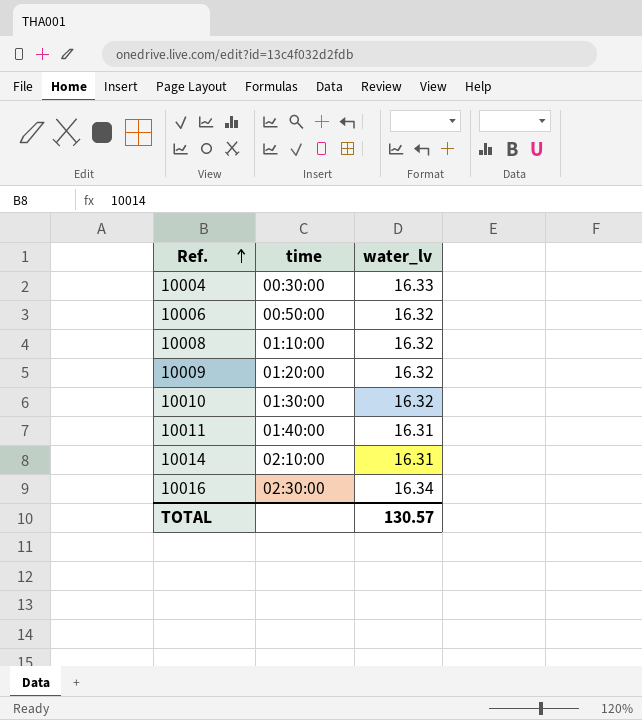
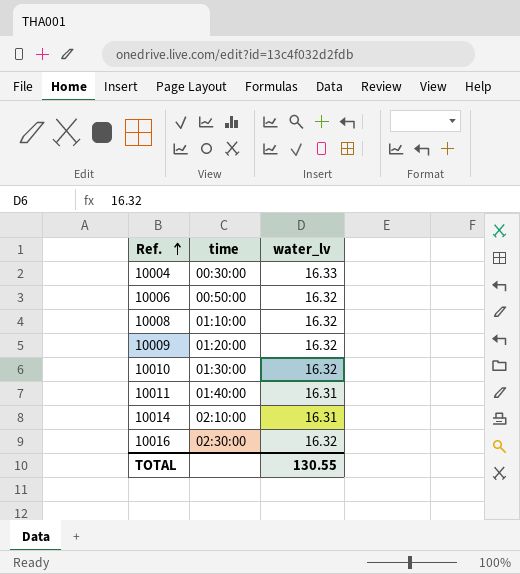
10016 | water_lv: 16.34 -> 16.32
TOTAL | water_lv: 130.57 -> 130.55

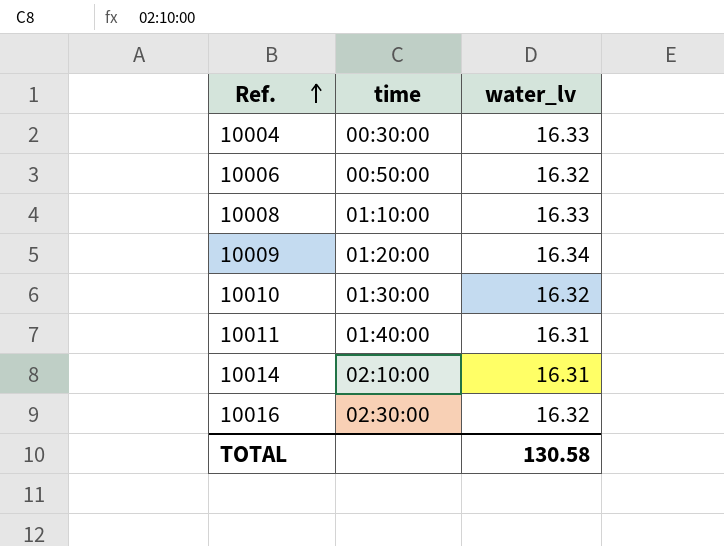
10008 | water_lv: 16.32 -> 16.33
10009 | water_lv: 16.32 -> 16.34
TOTAL | water_lv: 130.55 -> 130.58

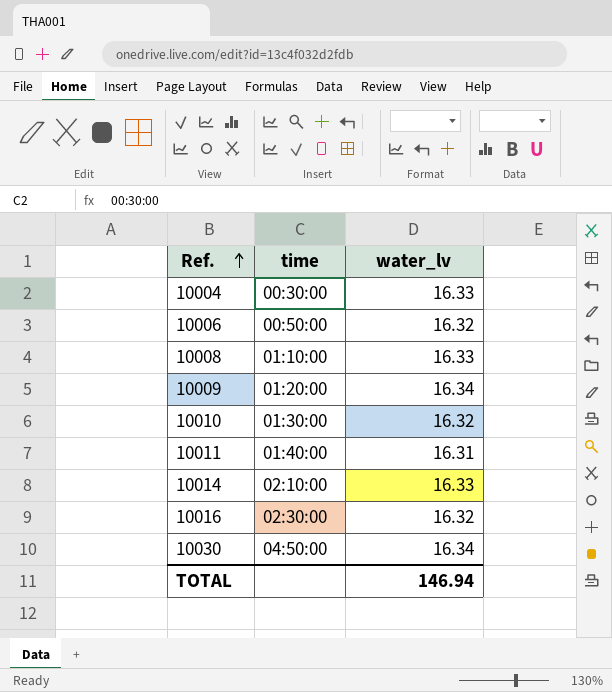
10014 | water_lv: 16.31 -> 16.33
row 10030: none -> 04:50:00 | 16.34
TOTAL | water_lv: 130.58 -> 146.94

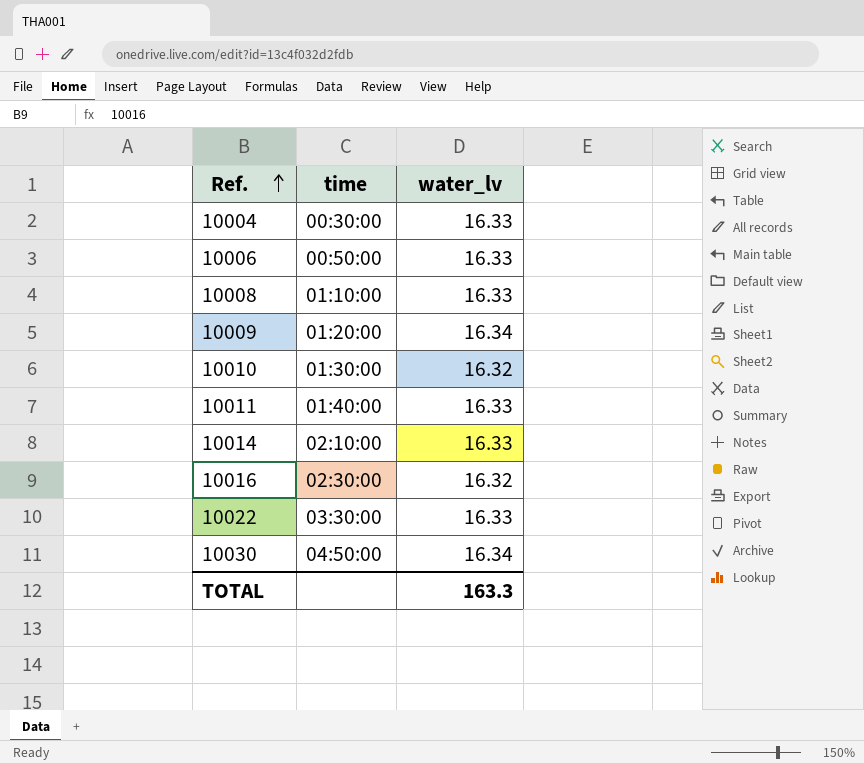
10006 | water_lv: 16.32 -> 16.33
10011 | water_lv: 16.31 -> 16.33
row 10022: none -> 03:30:00 | 16.33
TOTAL | water_lv: 146.94 -> 163.3

